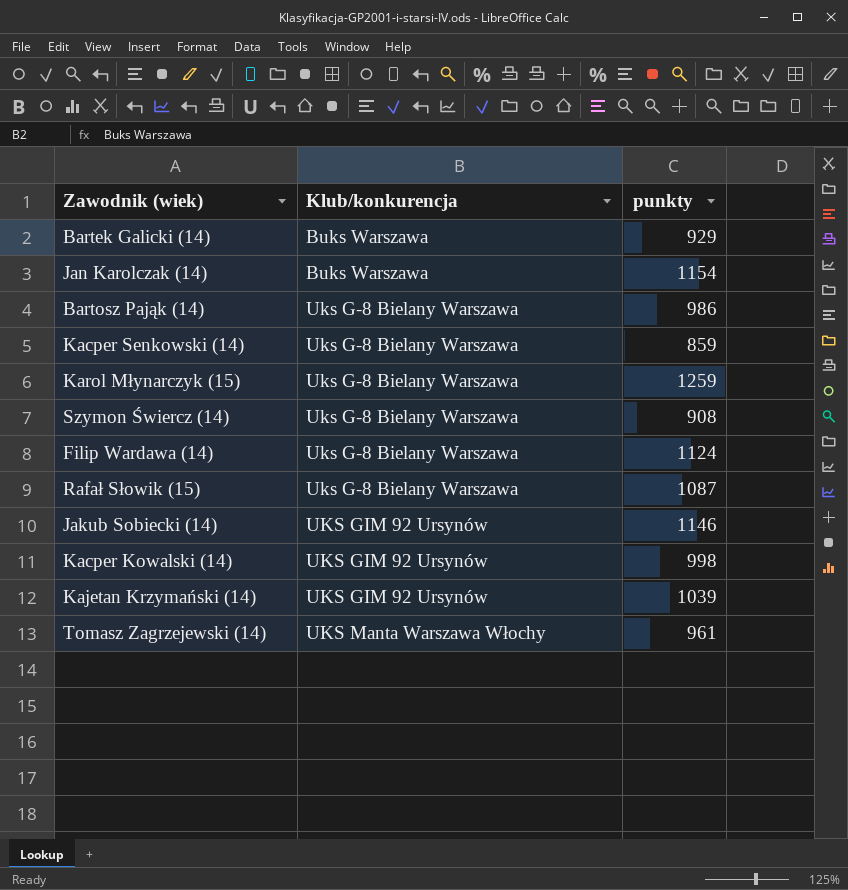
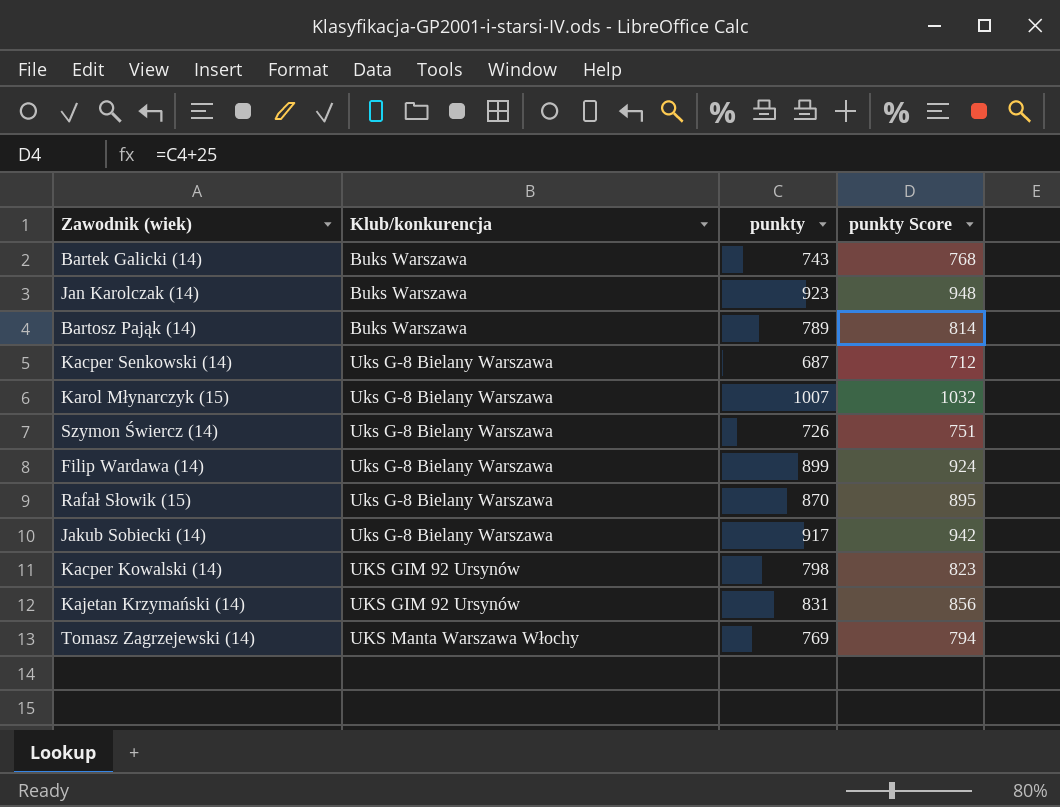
column punkty Score | formula: none -> [punkty] + 25
Bartek Galicki (14) | punkty: 929 -> 743
Jan Karolczak (14) | punkty: 1154 -> 923
Bartosz Pająk (14) | Klub/konkurencja: Uks G-8 Bielany Warszawa -> Buks Warszawa
Bartosz Pająk (14) | punkty: 986 -> 789
Kacper Senkowski (14) | punkty: 859 -> 687
Karol Młynarczyk (15) | punkty: 1259 -> 1007
Szymon Świercz (14) | punkty: 908 -> 726
Filip Wardawa (14) | punkty: 1124 -> 899
Rafał Słowik (15) | punkty: 1087 -> 870
Jakub Sobiecki (14) | Klub/konkurencja: UKS GIM 92 Ursynów -> Uks G-8 Bielany Warszawa
Jakub Sobiecki (14) | punkty: 1146 -> 917
Kacper Kowalski (14) | punkty: 998 -> 798
Kajetan Krzymański (14) | punkty: 1039 -> 831
Tomasz Zagrzejewski (14) | punkty: 961 -> 769

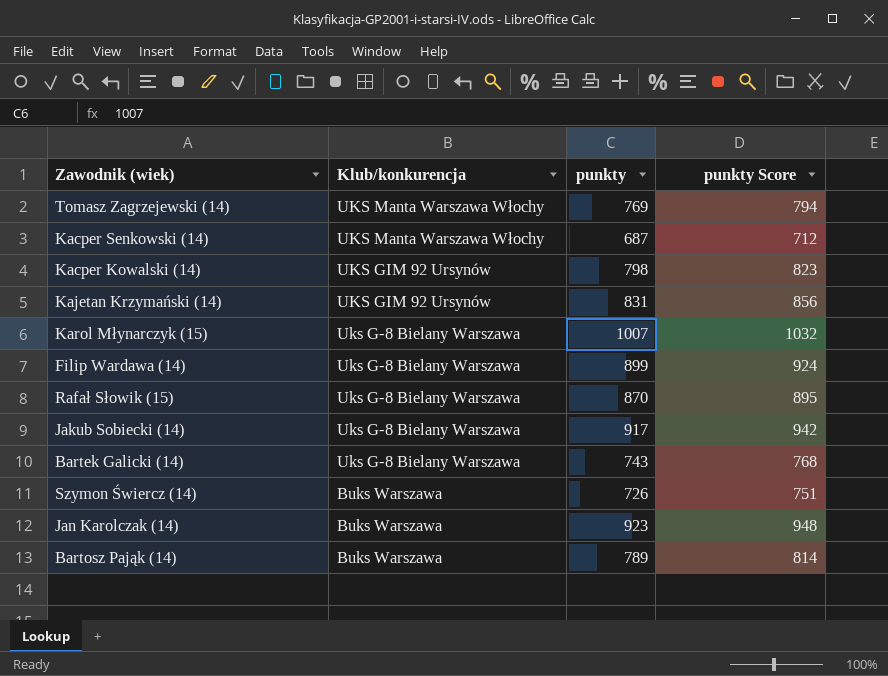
row order: Klub/konkurencja ascending -> Klub/konkurencja descending
Kacper Senkowski (14) | Klub/konkurencja: Uks G-8 Bielany Warszawa -> UKS Manta Warszawa Włochy
Bartek Galicki (14) | Klub/konkurencja: Buks Warszawa -> Uks G-8 Bielany Warszawa
Szymon Świercz (14) | Klub/konkurencja: Uks G-8 Bielany Warszawa -> Buks Warszawa

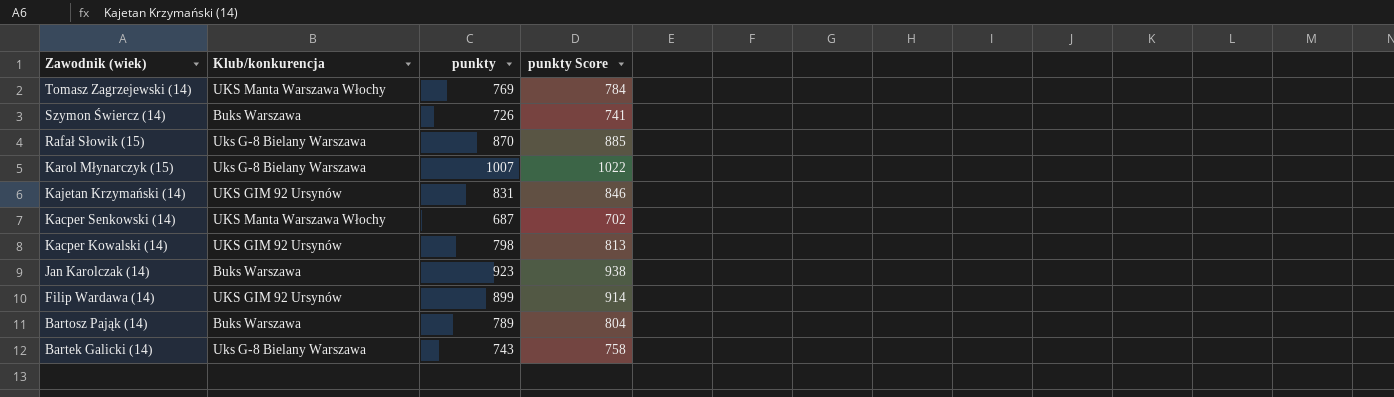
row order: Klub/konkurencja descending -> Zawodnik (wiek) descending
column punkty Score | formula: [punkty] + 25 -> [punkty] + 15
row Jakub Sobiecki (14): Uks G-8 Bielany Warszawa | 917 | 942 -> none
Filip Wardawa (14) | Klub/konkurencja: Uks G-8 Bielany Warszawa -> UKS GIM 92 Ursynów

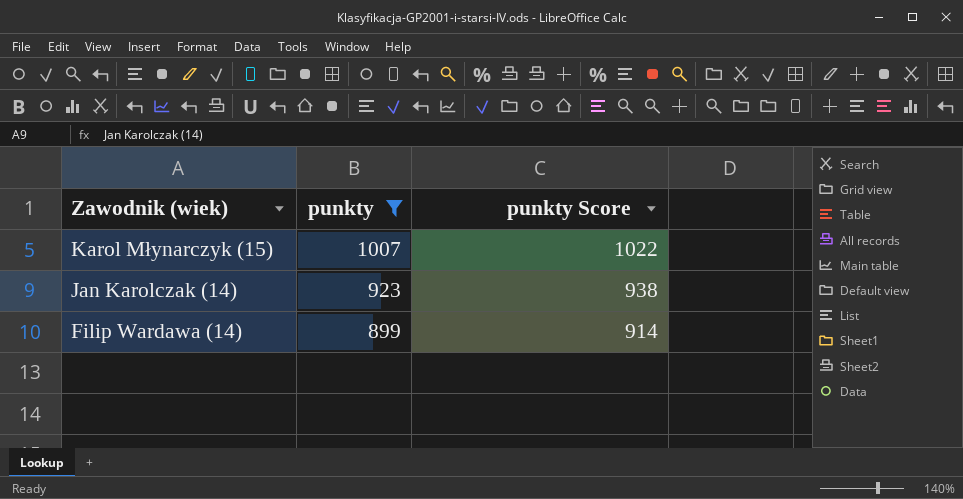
filter: none -> punkty >= 899
column Klub/konkurencja | position: 2 -> none

